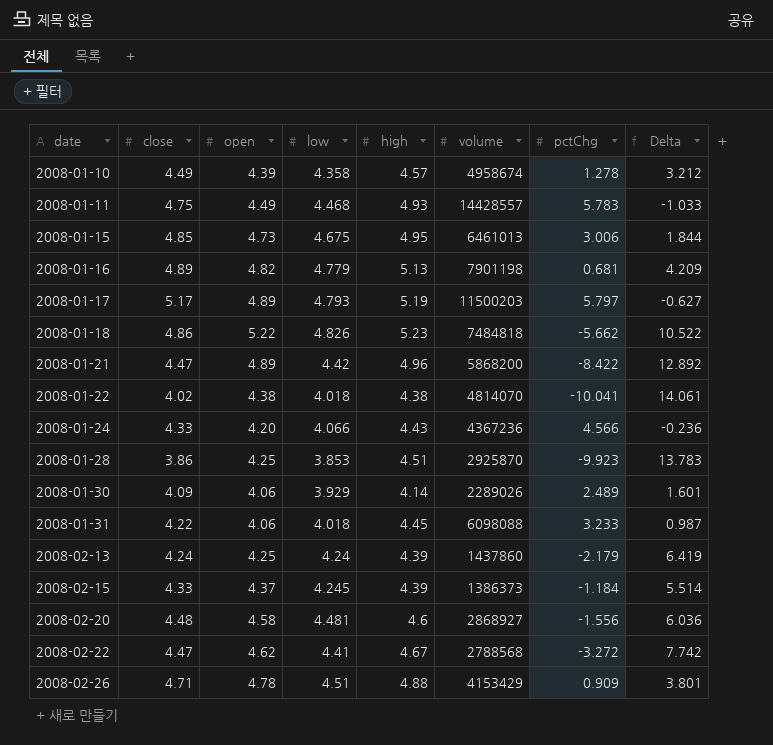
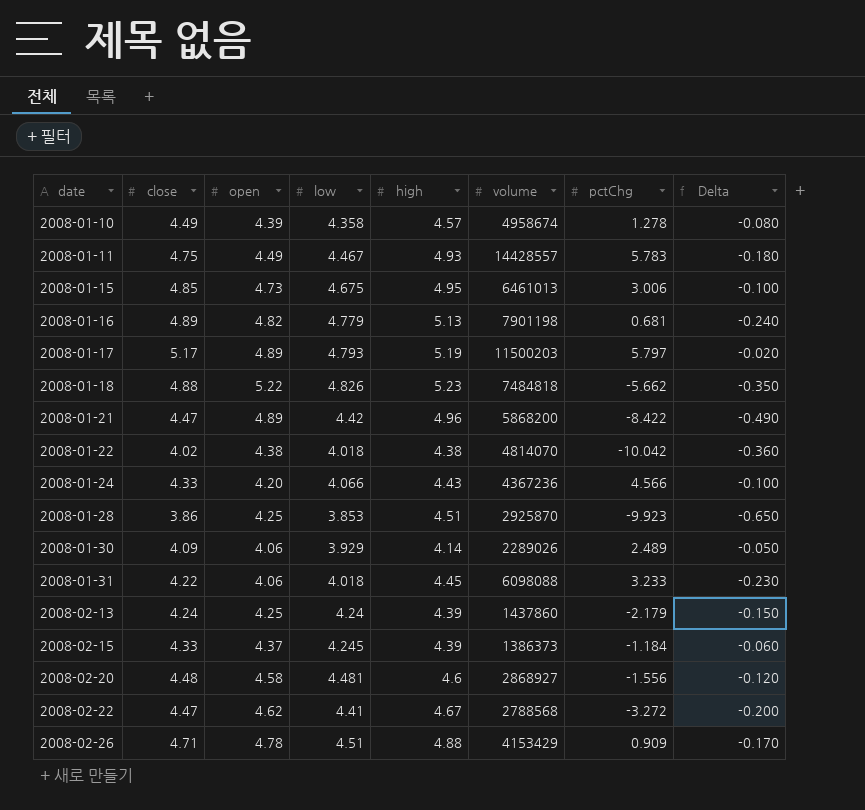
column Delta | formula: [close] - [pctChg] -> [close] - [high]
2008-01-11 | low: 4.468 -> 4.467
2008-01-18 | close: 4.86 -> 4.88
2008-01-22 | pctChg: -10.041 -> -10.042

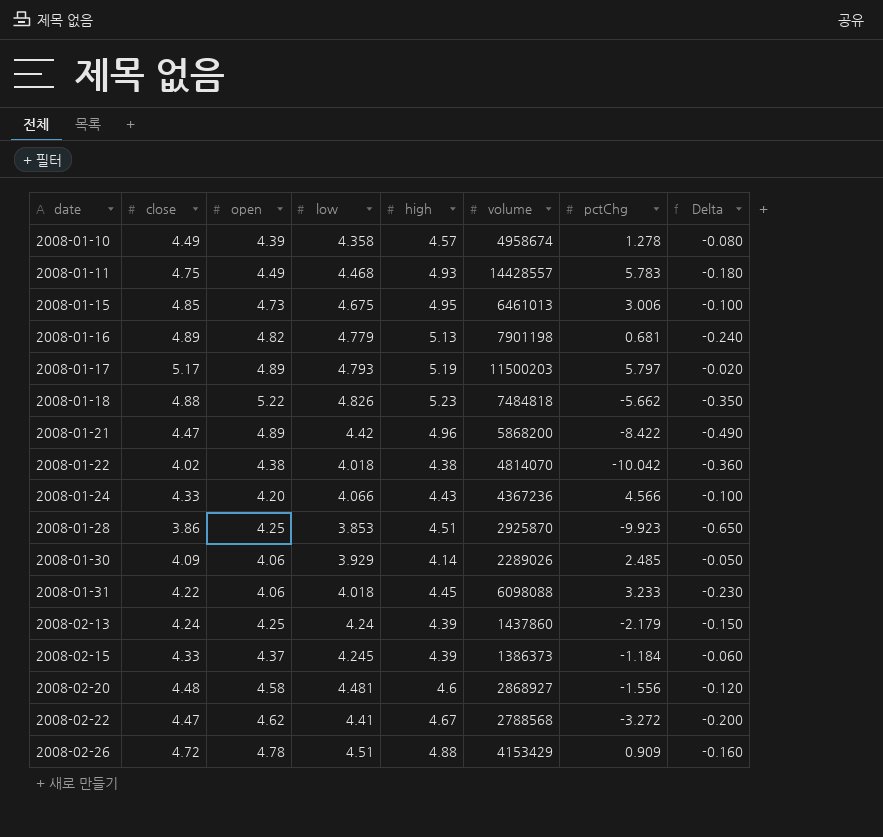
2008-01-11 | low: 4.467 -> 4.468
2008-01-30 | pctChg: 2.489 -> 2.485
2008-02-26 | close: 4.71 -> 4.72
2008-02-26 | Delta: -0.170 -> -0.160

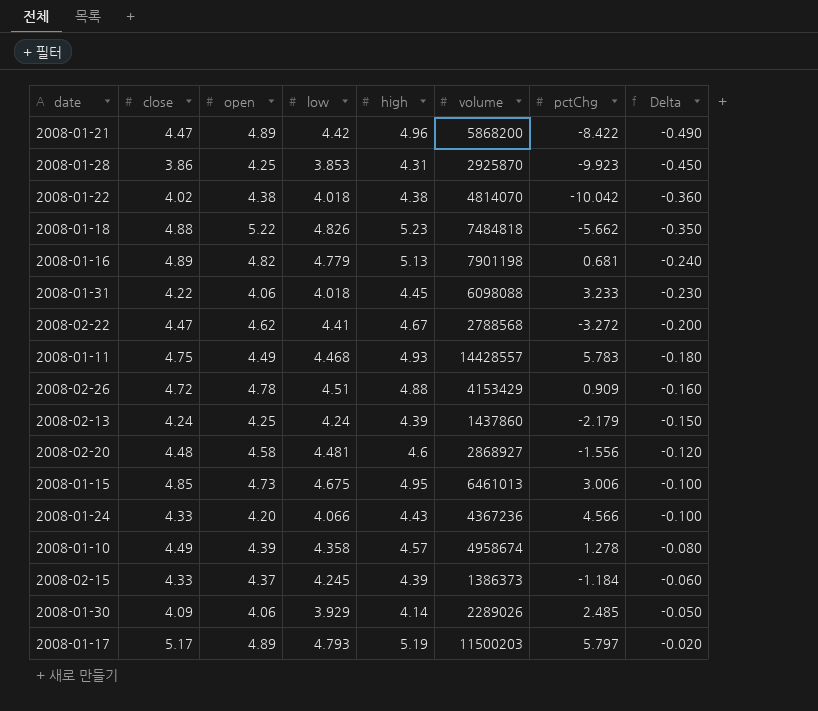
row order: date ascending -> Delta ascending
2008-01-28 | high: 4.51 -> 4.31
2008-01-28 | Delta: -0.650 -> -0.450

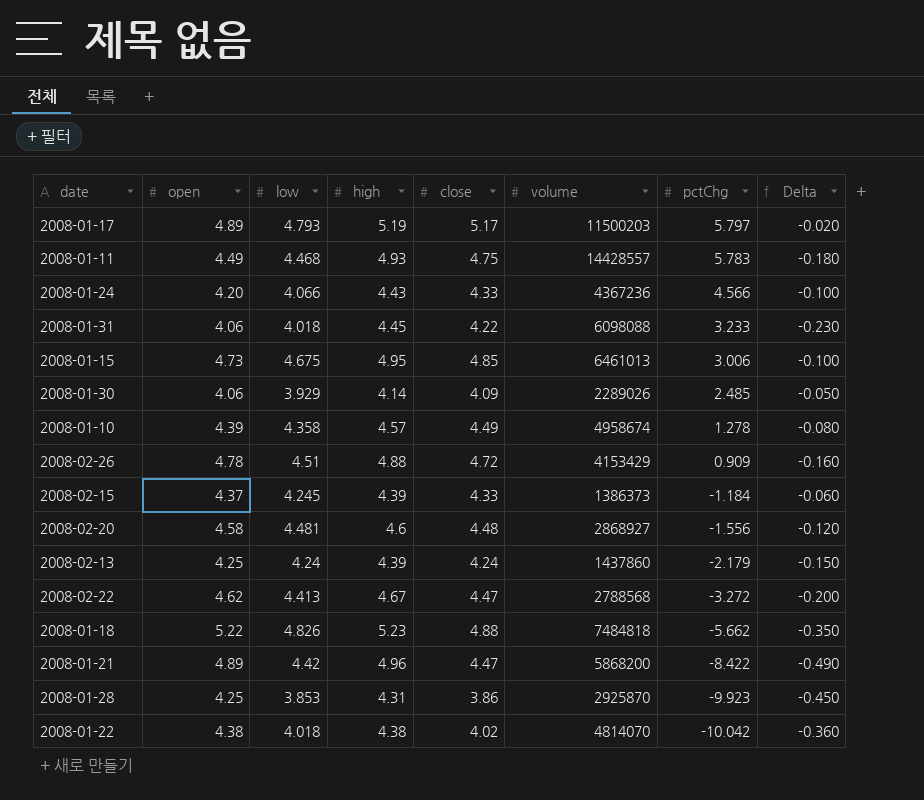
row order: Delta ascending -> pctChg descending
column close | position: 2 -> 5
row 2008-01-16: 4.89 | 4.82 | 4.779 | 5.13 | 7901198 | 0.681 | -0.240 -> none
2008-02-22 | low: 4.41 -> 4.413

